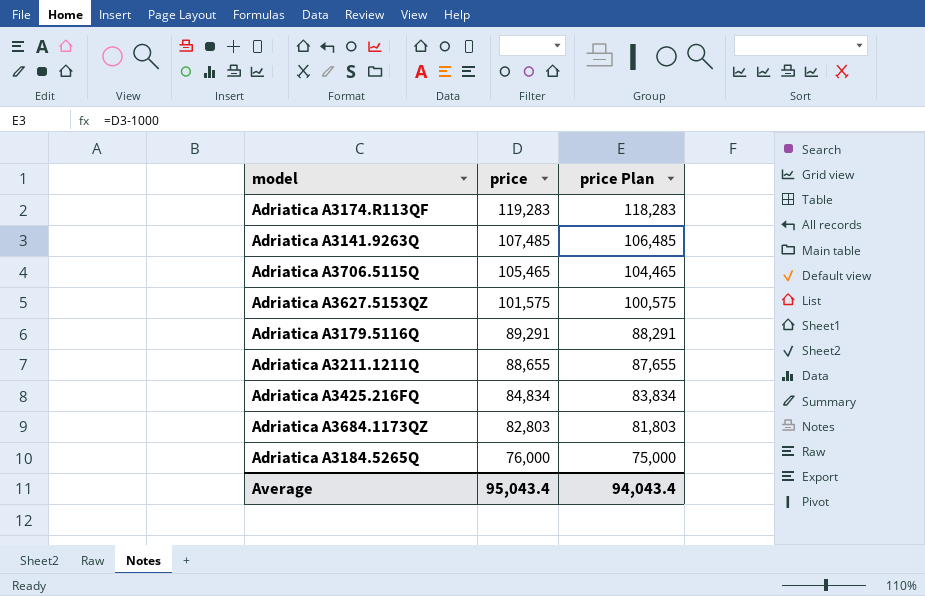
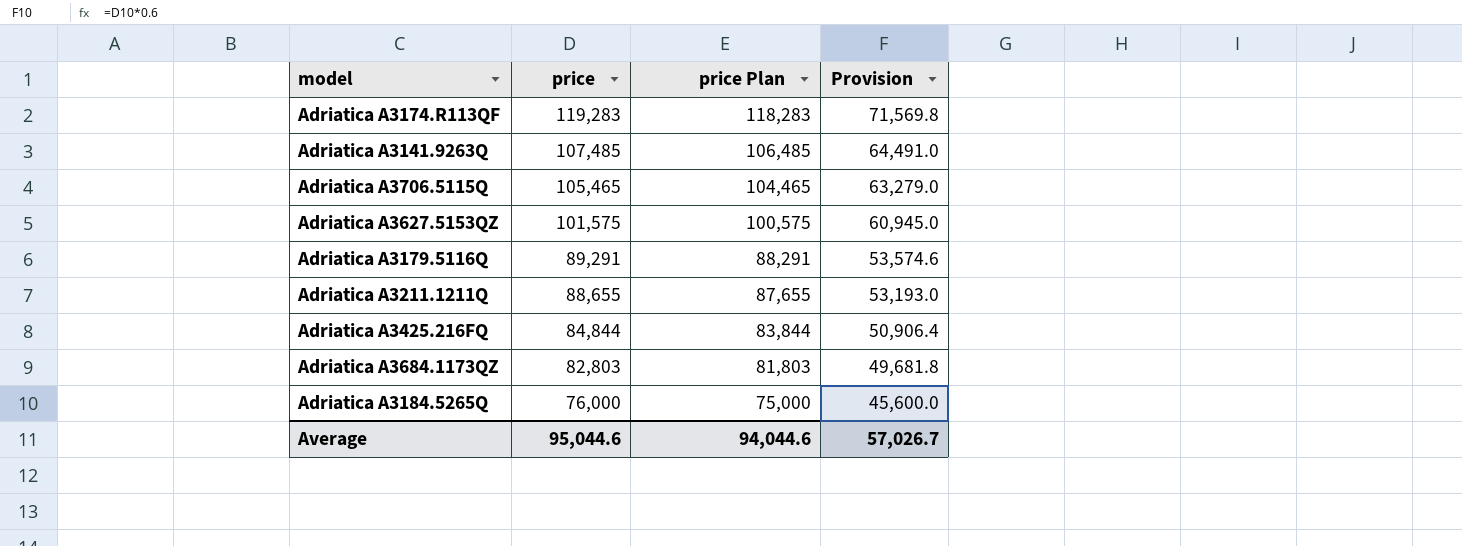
column Provision | formula: none -> [price] * 0.6
Adriatica A3425.216FQ | price: 84,834 -> 84,844
Adriatica A3425.216FQ | price Plan: 83,834 -> 83,844
Average | price: 95,043.4 -> 95,044.6
Average | price Plan: 94,043.4 -> 94,044.6

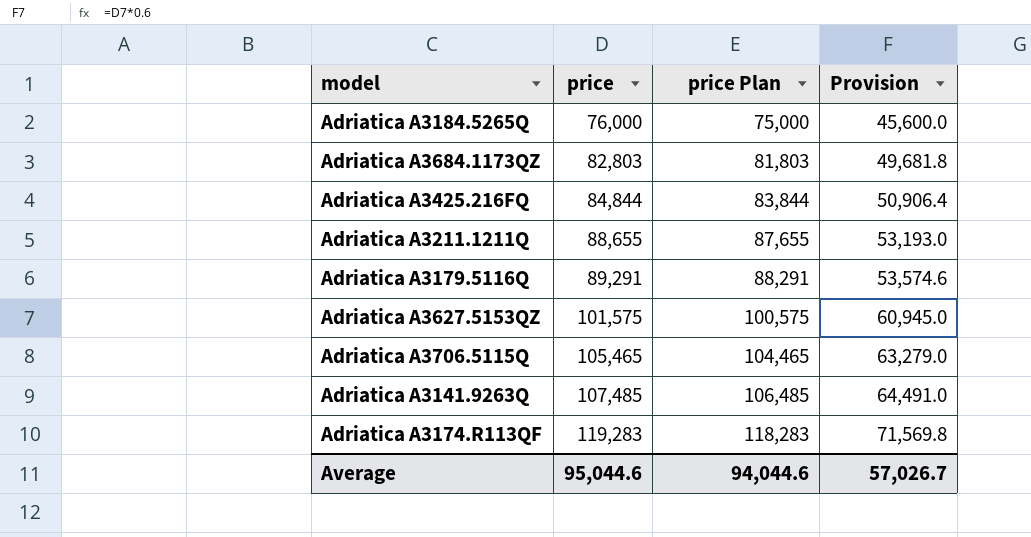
row order: price descending -> price ascending

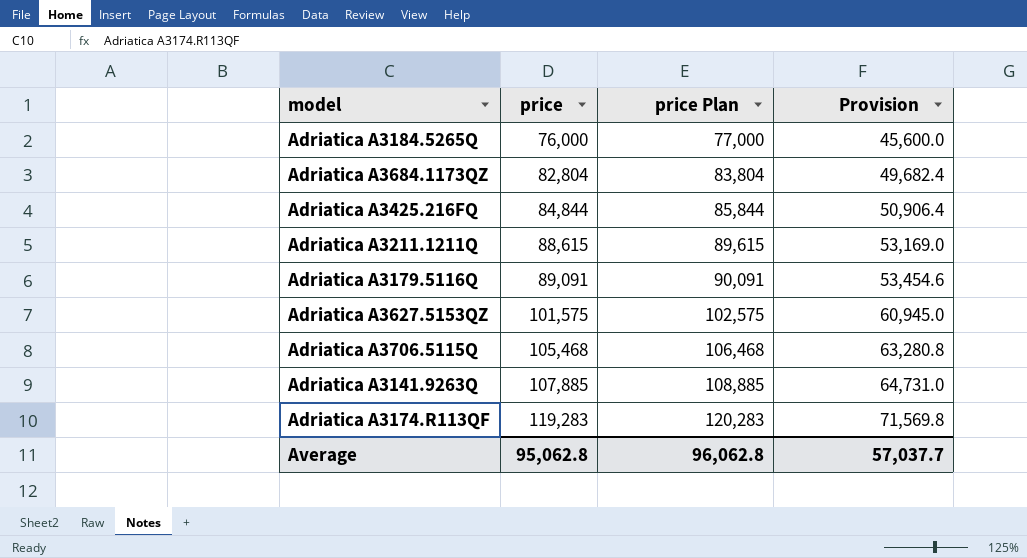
column price Plan | formula: [price] - 1000 -> [price] + 1000
Adriatica A3684.1173QZ | price: 82,803 -> 82,804
Adriatica A3684.1173QZ | Provision: 49,681.8 -> 49,682.4
Adriatica A3211.1211Q | price: 88,655 -> 88,615
Adriatica A3211.1211Q | Provision: 53,193.0 -> 53,169.0
Adriatica A3179.5116Q | price: 89,291 -> 89,091
Adriatica A3179.5116Q | Provision: 53,574.6 -> 53,454.6
Adriatica A3706.5115Q | price: 105,465 -> 105,468
Adriatica A3706.5115Q | Provision: 63,279.0 -> 63,280.8
Adriatica A3141.9263Q | price: 107,485 -> 107,885
Adriatica A3141.9263Q | Provision: 64,491.0 -> 64,731.0
Average | price: 95,044.6 -> 95,062.8
Average | price Plan: 94,044.6 -> 96,062.8
Average | Provision: 57,026.7 -> 57,037.7

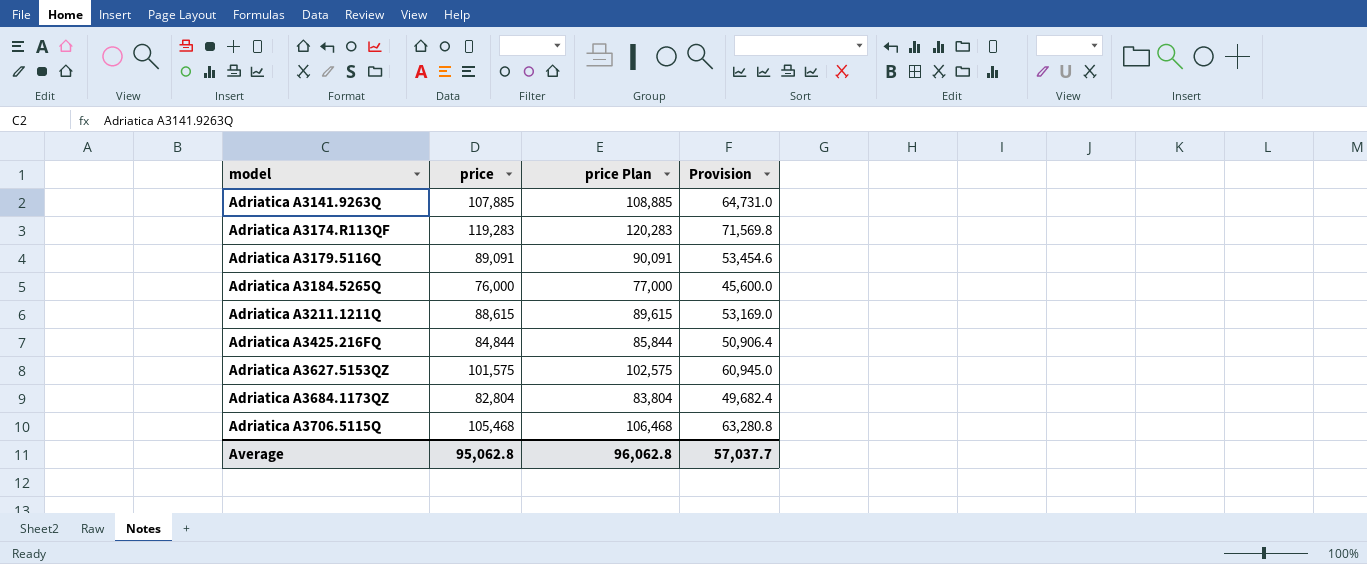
row order: price ascending -> model ascending

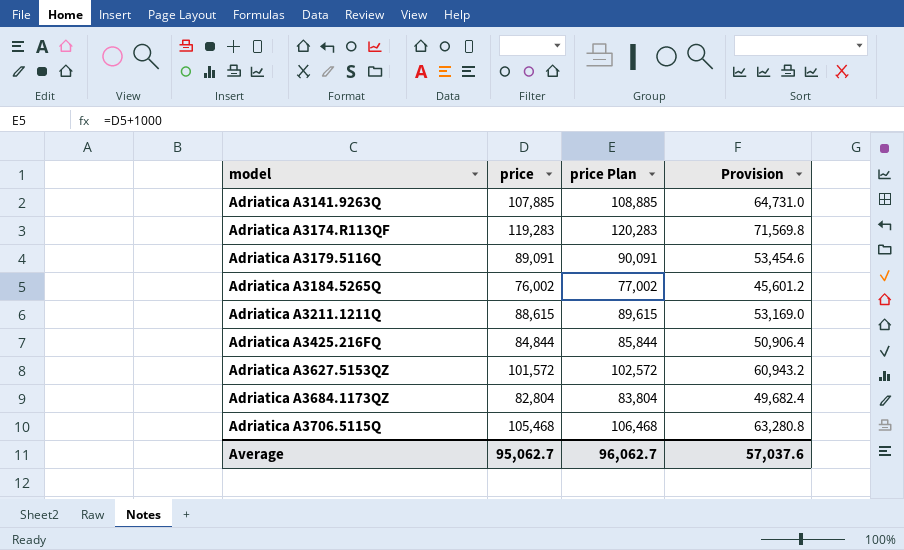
Adriatica A3184.5265Q | price: 76,000 -> 76,002
Adriatica A3184.5265Q | price Plan: 77,000 -> 77,002
Adriatica A3184.5265Q | Provision: 45,600.0 -> 45,601.2
Adriatica A3627.5153QZ | price: 101,575 -> 101,572
Adriatica A3627.5153QZ | price Plan: 102,575 -> 102,572
Adriatica A3627.5153QZ | Provision: 60,945.0 -> 60,943.2
Average | price: 95,062.8 -> 95,062.7
Average | price Plan: 96,062.8 -> 96,062.7
Average | Provision: 57,037.7 -> 57,037.6

